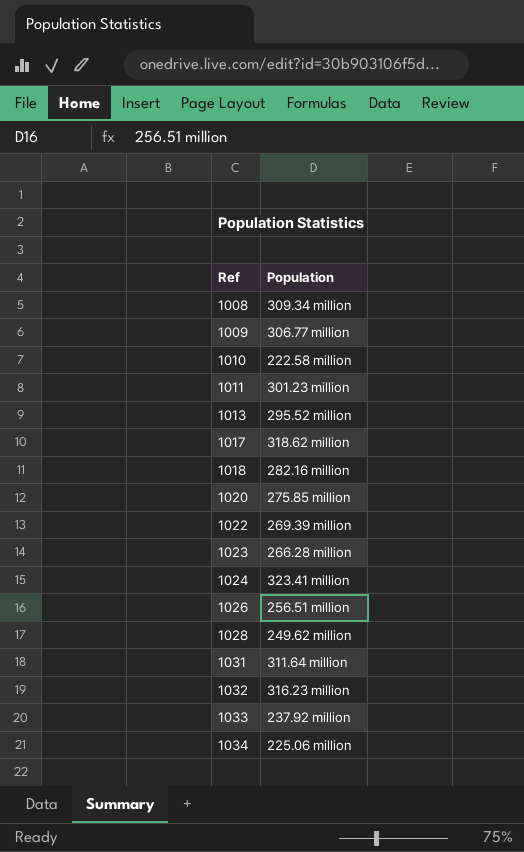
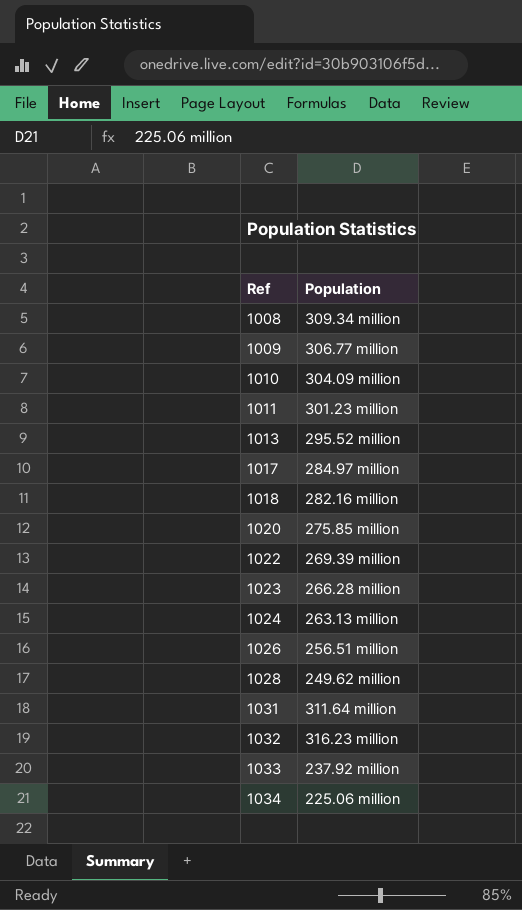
1010 | Population: 222.58 million -> 304.09 million
1017 | Population: 318.62 million -> 284.97 million
1024 | Population: 323.41 million -> 263.13 million

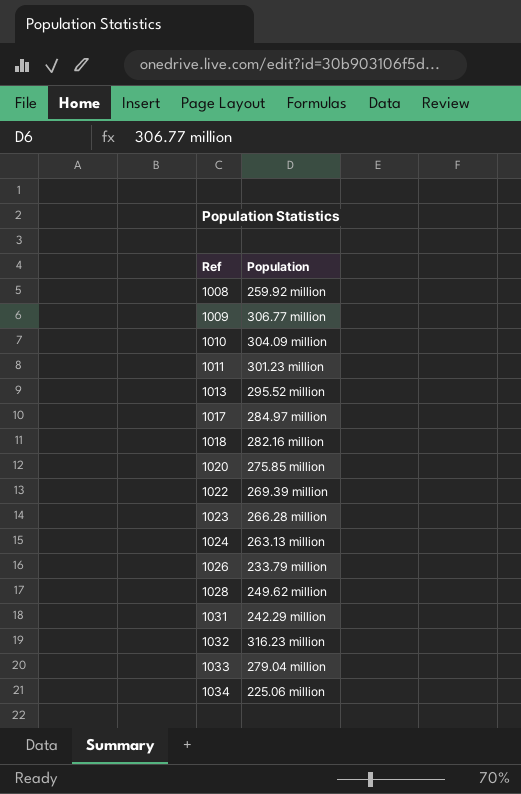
1008 | Population: 309.34 million -> 259.92 million
1026 | Population: 256.51 million -> 233.79 million
1031 | Population: 311.64 million -> 242.29 million
1033 | Population: 237.92 million -> 279.04 million

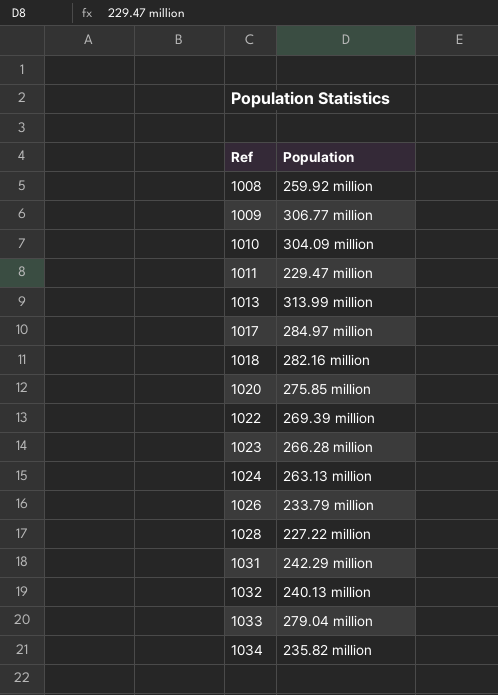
1011 | Population: 301.23 million -> 229.47 million
1013 | Population: 295.52 million -> 313.99 million
1028 | Population: 249.62 million -> 227.22 million
1032 | Population: 316.23 million -> 240.13 million
1034 | Population: 225.06 million -> 235.82 million

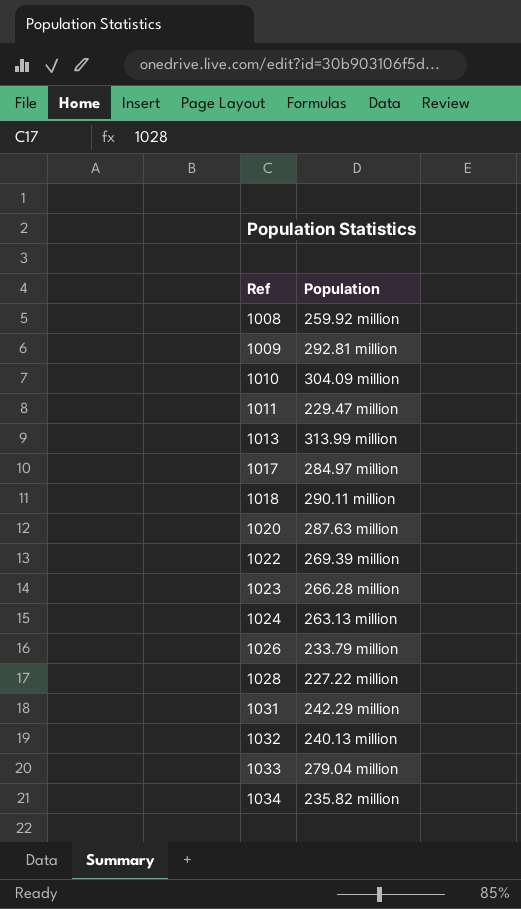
1009 | Population: 306.77 million -> 292.81 million
1018 | Population: 282.16 million -> 290.11 million
1020 | Population: 275.85 million -> 287.63 million

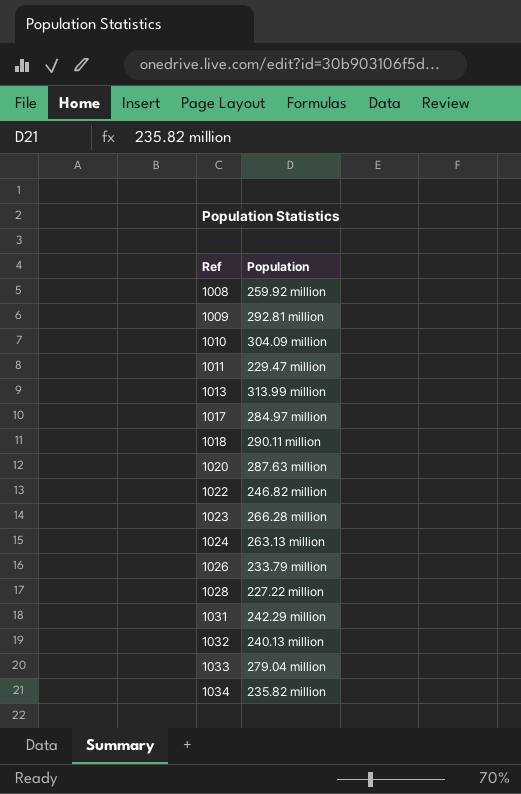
1022 | Population: 269.39 million -> 246.82 million

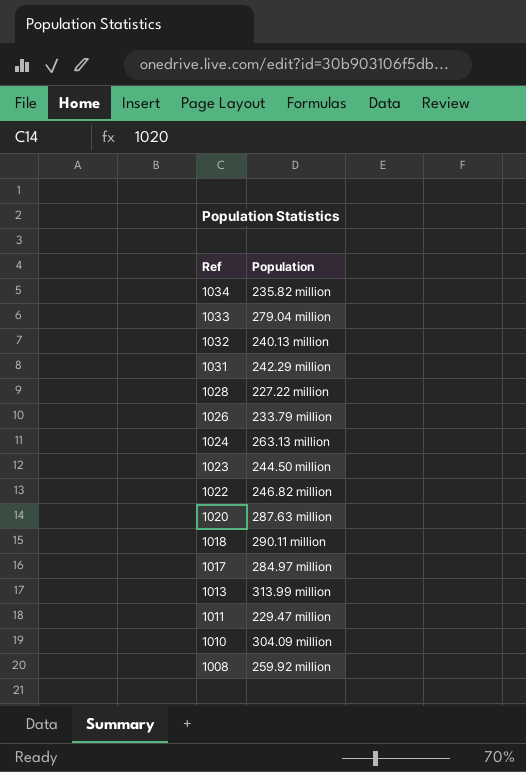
row order: Ref ascending -> Ref descending
row 1009: 292.81 million -> none
1023 | Population: 266.28 million -> 244.50 million

